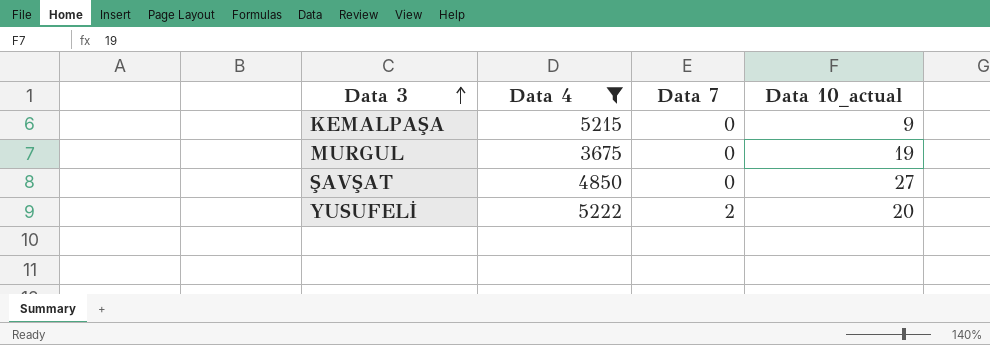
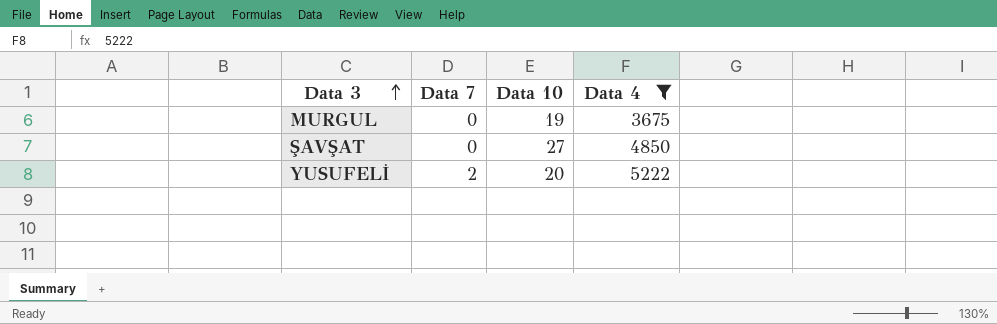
column name: Data 10_actual -> Data 10
column Data 4 | position: 2 -> 4
row KEMALPAŞA: 5215 | 0 | 9 -> none

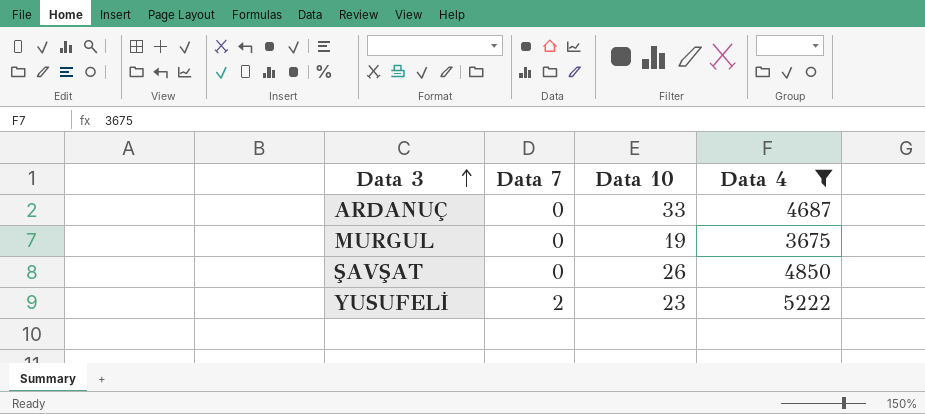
row ARDANUÇ: none -> 0 | 33 | 4687
ŞAVŞAT | Data 10: 27 -> 26
YUSUFELİ | Data 10: 20 -> 23

